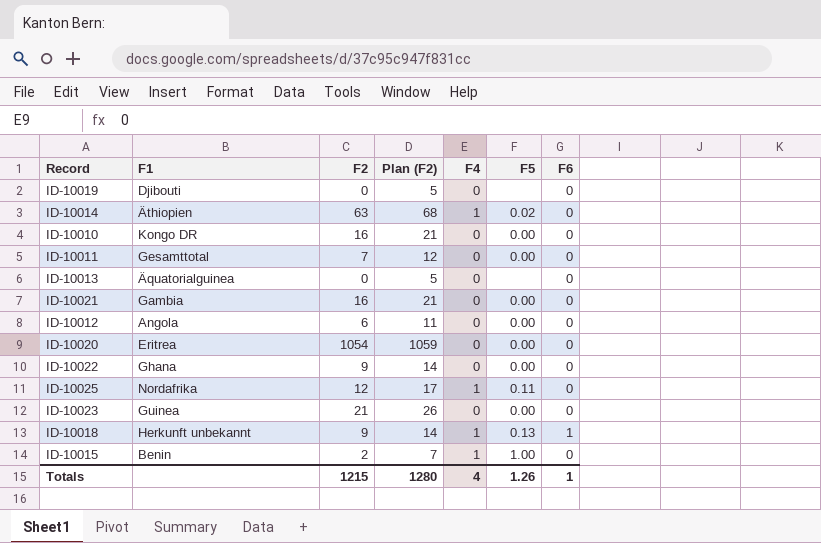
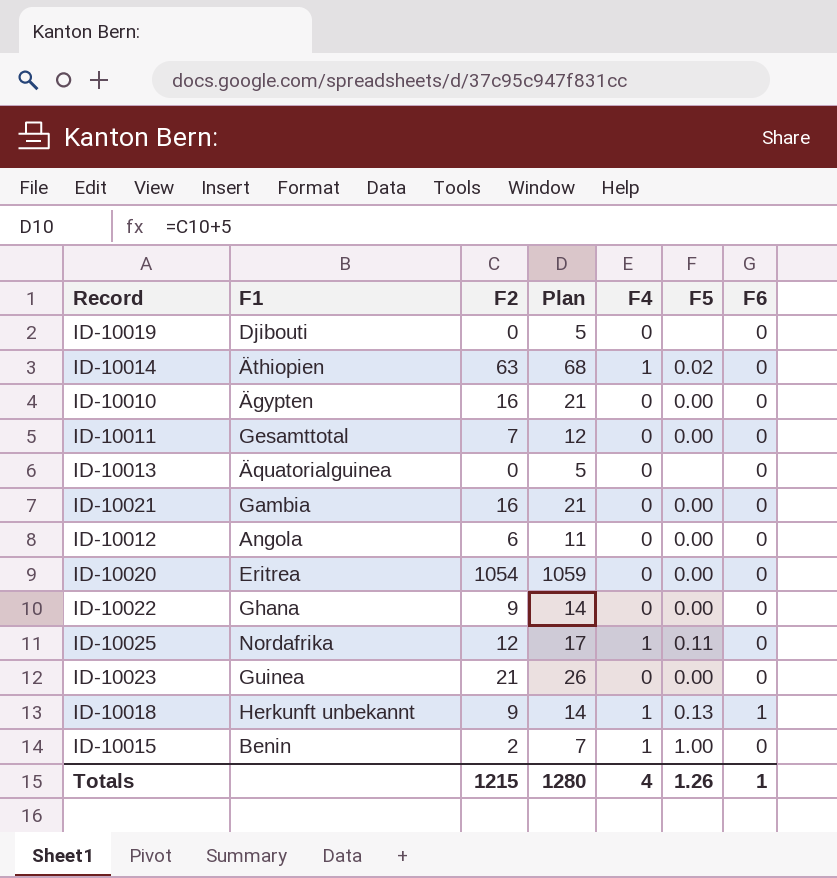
column name: Plan (F2) -> Plan
ID-10010 | F1: Kongo DR -> Ägypten

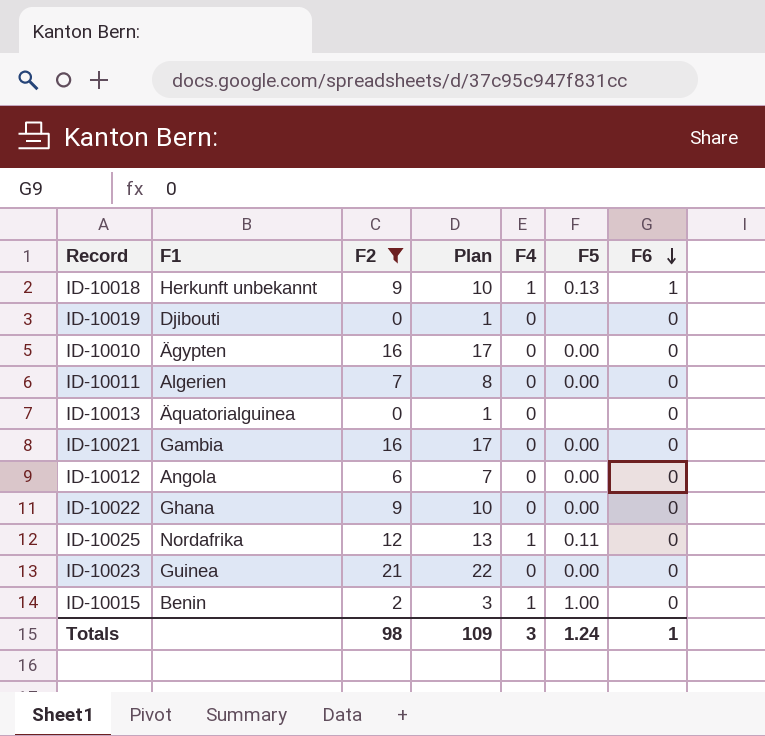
filter: none -> F2 <= 21
row order: none -> F6 descending
column Plan | formula: [F2] + 5 -> [F2] + 1
ID-10011 | F1: Gesamttotal -> Algerien
Totals | F2: 1215 -> 98
Totals | Plan: 1280 -> 109
Totals | F4: 4 -> 3
Totals | F5: 1.26 -> 1.24

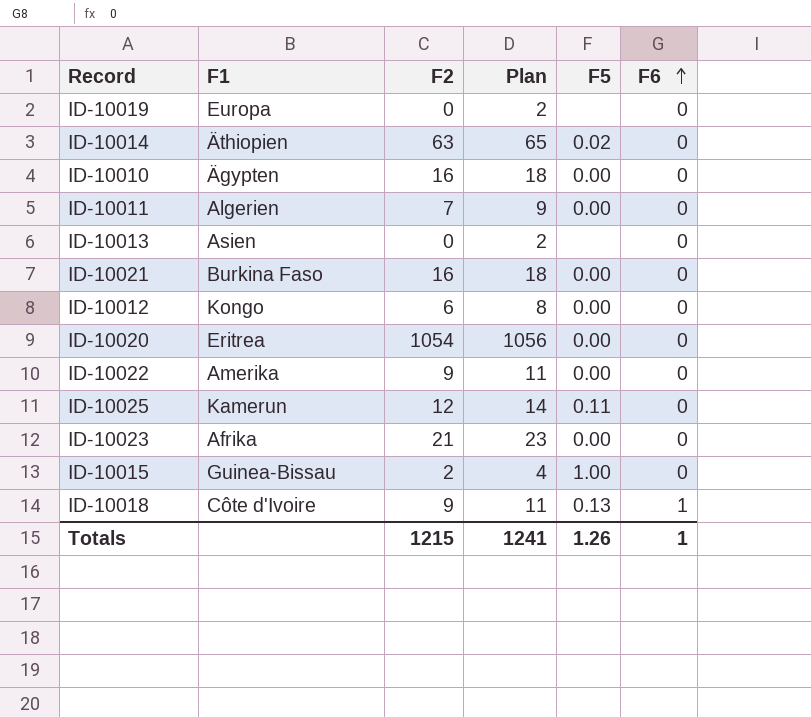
filter: F2 <= 21 -> none
row order: F6 descending -> F6 ascending
column F4 | position: 5 -> none
column Plan | formula: [F2] + 1 -> [F2] + 2
ID-10019 | F1: Djibouti -> Europa
ID-10013 | F1: Äquatorialguinea -> Asien
ID-10021 | F1: Gambia -> Burkina Faso
ID-10012 | F1: Angola -> Kongo
ID-10022 | F1: Ghana -> Amerika
ID-10025 | F1: Nordafrika -> Kamerun
ID-10023 | F1: Guinea -> Afrika
ID-10015 | F1: Benin -> Guinea-Bissau
ID-10018 | F1: Herkunft unbekannt -> Côte d'Ivoire
Totals | F2: 98 -> 1215
Totals | Plan: 109 -> 1241
Totals | F5: 1.24 -> 1.26

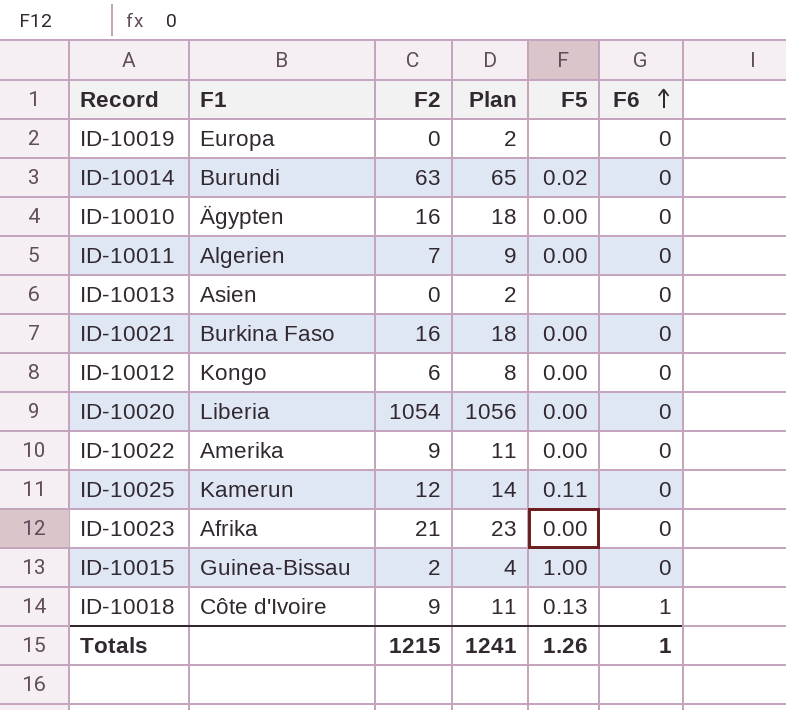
ID-10014 | F1: Äthiopien -> Burundi
ID-10020 | F1: Eritrea -> Liberia

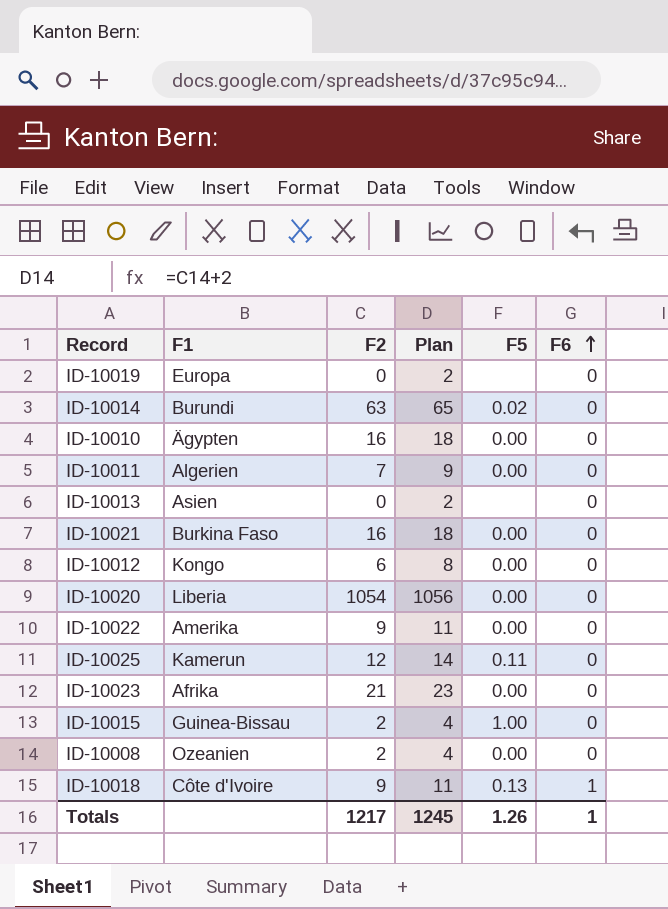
row ID-10008: none -> Ozeanien | 2 | 4 | 0.00 | 0
Totals | F2: 1215 -> 1217
Totals | Plan: 1241 -> 1245

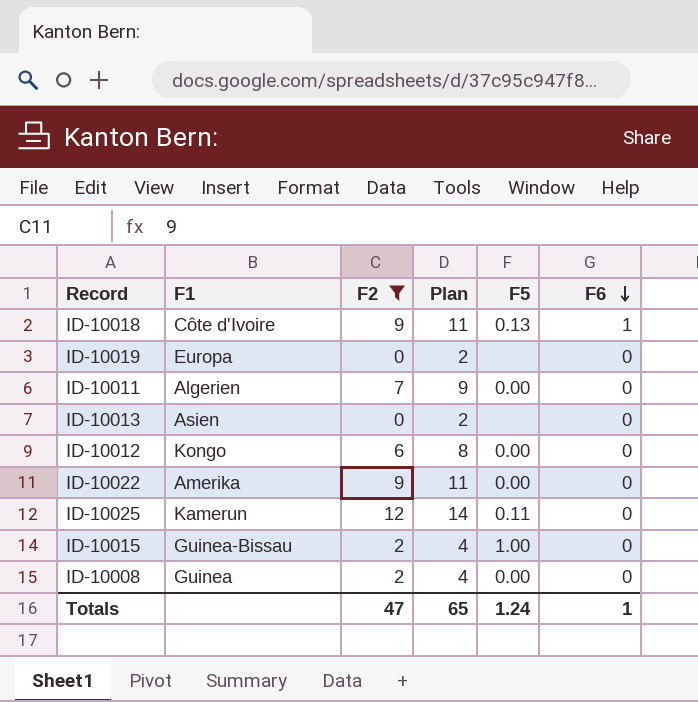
filter: none -> F2 <= 12
row order: F6 ascending -> F6 descending
ID-10008 | F1: Ozeanien -> Guinea
Totals | F2: 1217 -> 47
Totals | Plan: 1245 -> 65
Totals | F5: 1.26 -> 1.24

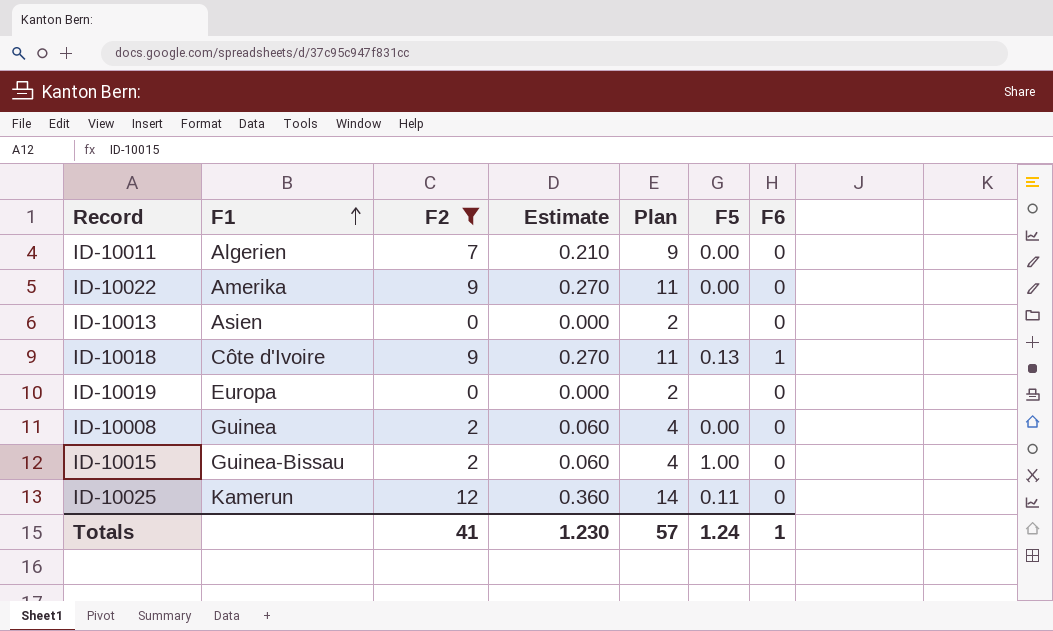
row order: F6 descending -> F1 ascending
column Estimate | formula: none -> [F2] * 0.03
row ID-10012: Kongo | 6 | 8 | 0.00 | 0 -> none
Totals | F2: 47 -> 41
Totals | Plan: 65 -> 57

